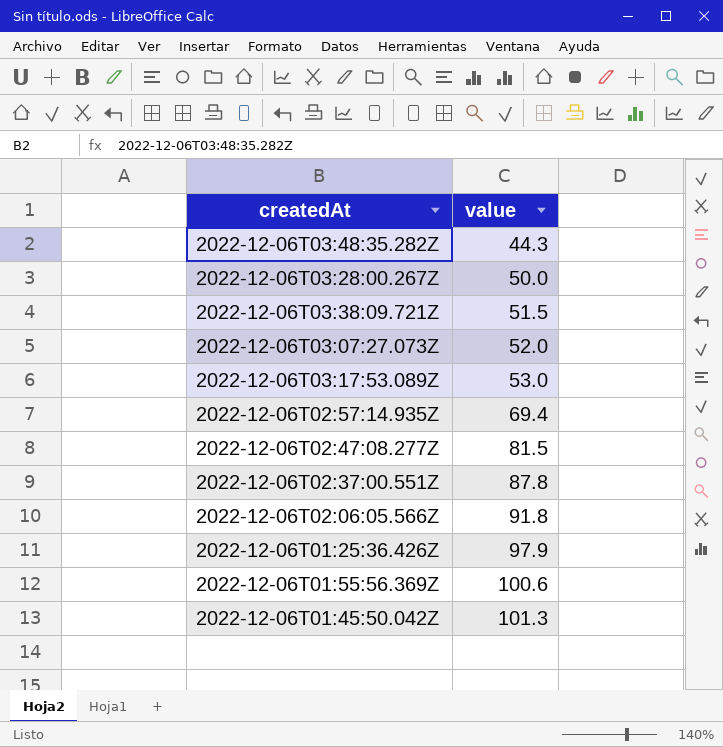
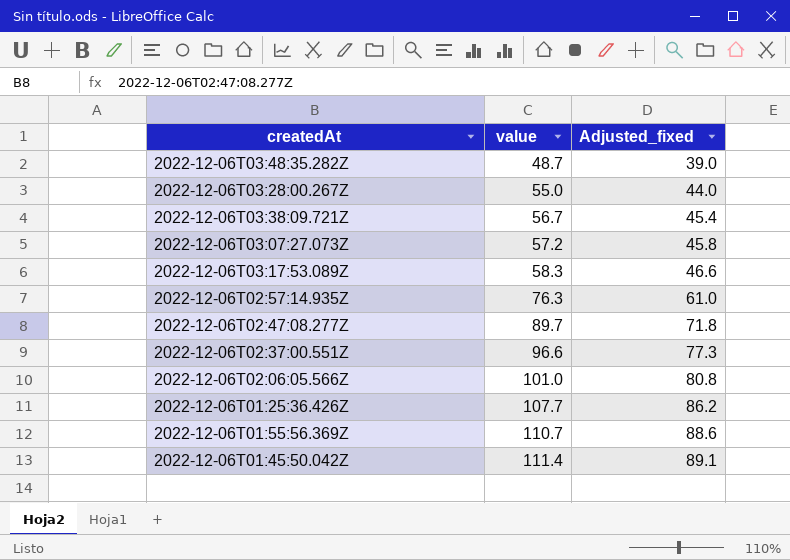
column Adjusted_fixed | formula: none -> [value] * 0.8
2022-12-06T03:48:35.282Z | value: 44.3 -> 48.7
2022-12-06T03:28:00.267Z | value: 50.0 -> 55.0
2022-12-06T03:38:09.721Z | value: 51.5 -> 56.7
2022-12-06T03:07:27.073Z | value: 52.0 -> 57.2
2022-12-06T03:17:53.089Z | value: 53.0 -> 58.3
2022-12-06T02:57:14.935Z | value: 69.4 -> 76.3
2022-12-06T02:47:08.277Z | value: 81.5 -> 89.7
2022-12-06T02:37:00.551Z | value: 87.8 -> 96.6
2022-12-06T02:06:05.566Z | value: 91.8 -> 101.0
2022-12-06T01:25:36.426Z | value: 97.9 -> 107.7
2022-12-06T01:55:56.369Z | value: 100.6 -> 110.7
2022-12-06T01:45:50.042Z | value: 101.3 -> 111.4

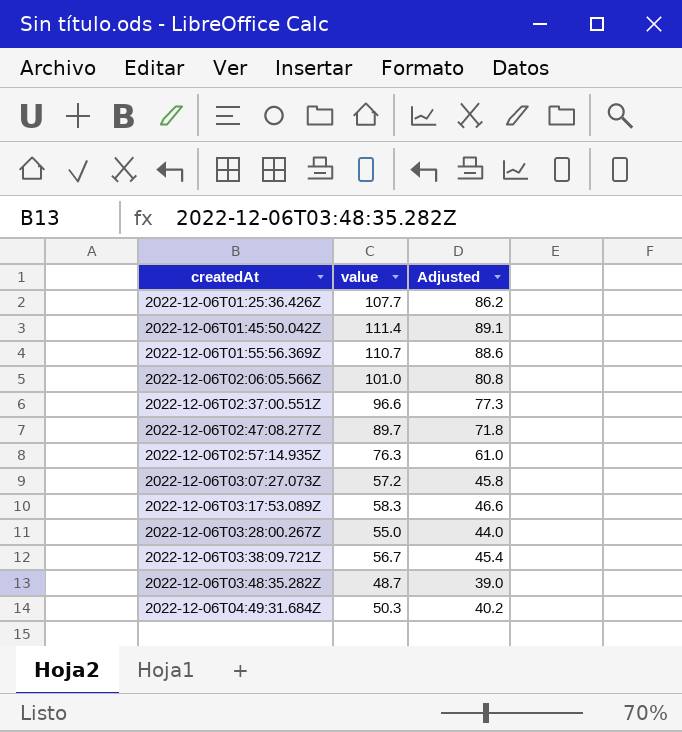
row order: value ascending -> createdAt ascending
column name: Adjusted_fixed -> Adjusted
row 2022-12-06T04:49:31.684Z: none -> 50.3 | 40.2

